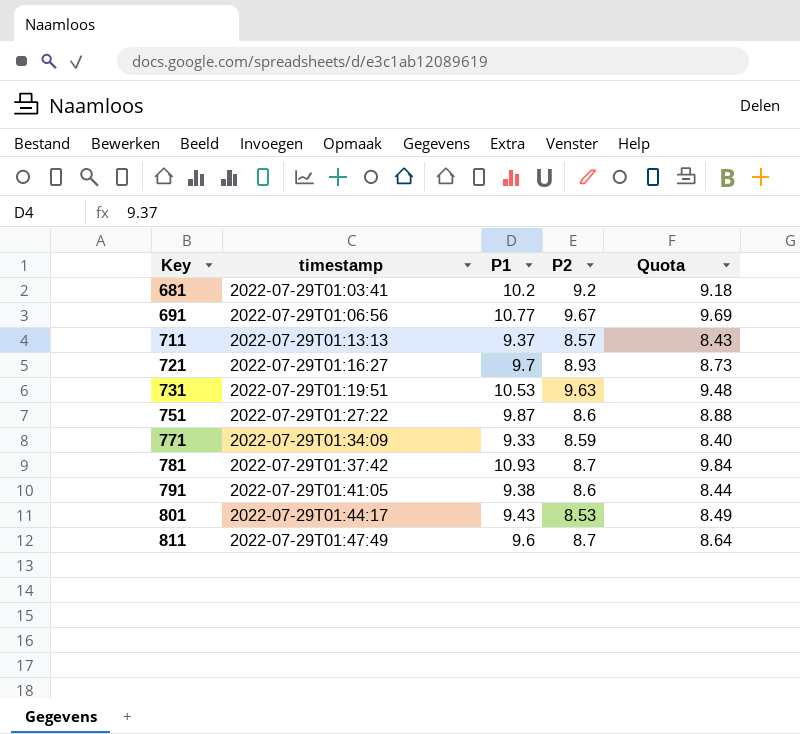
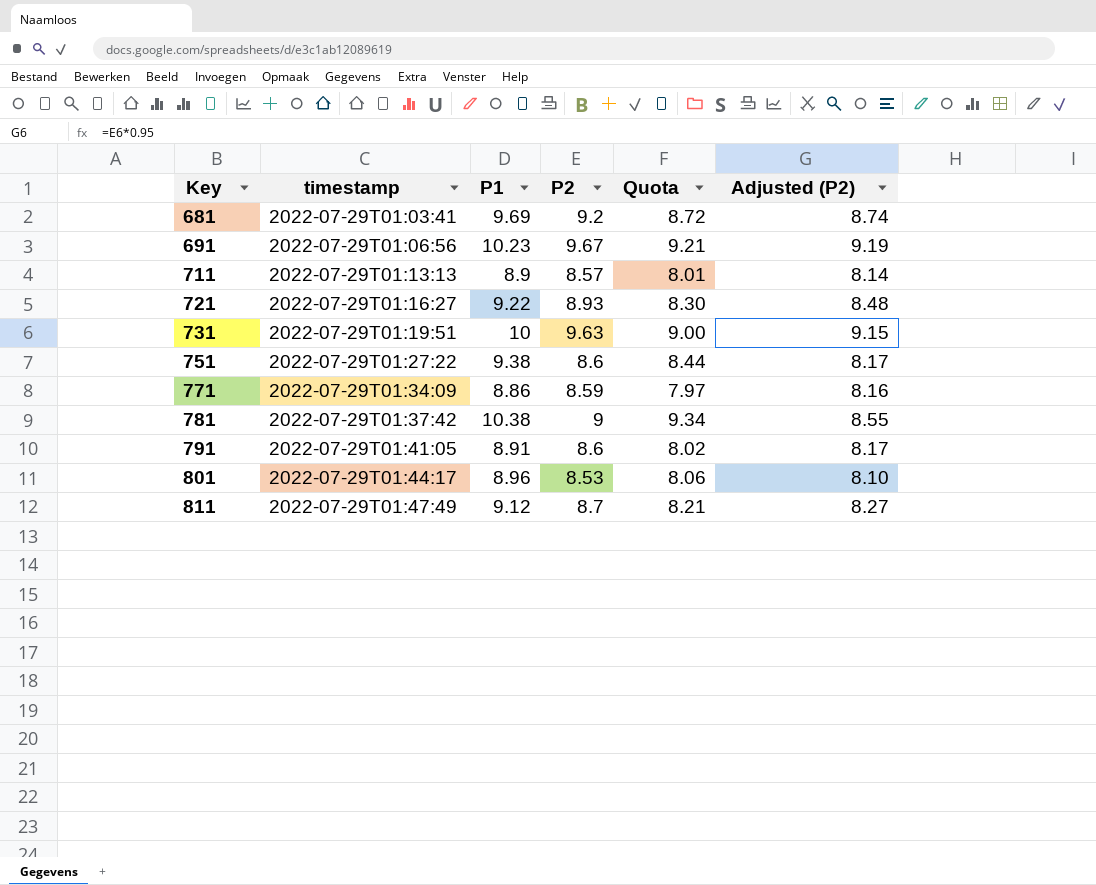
column Adjusted (P2) | formula: none -> [P2] * 0.95
681 | P1: 10.2 -> 9.69
681 | Quota: 9.18 -> 8.72
691 | P1: 10.77 -> 10.23
691 | Quota: 9.69 -> 9.21
711 | P1: 9.37 -> 8.9
711 | Quota: 8.43 -> 8.01
721 | P1: 9.7 -> 9.22
721 | Quota: 8.73 -> 8.30
731 | P1: 10.53 -> 10
731 | Quota: 9.48 -> 9.00
751 | P1: 9.87 -> 9.38
751 | Quota: 8.88 -> 8.44
771 | P1: 9.33 -> 8.86
771 | Quota: 8.40 -> 7.97
781 | P1: 10.93 -> 10.38
781 | P2: 8.7 -> 9
781 | Quota: 9.84 -> 9.34
791 | P1: 9.38 -> 8.91
791 | Quota: 8.44 -> 8.02
801 | P1: 9.43 -> 8.96
801 | Quota: 8.49 -> 8.06
811 | P1: 9.6 -> 9.12
811 | Quota: 8.64 -> 8.21

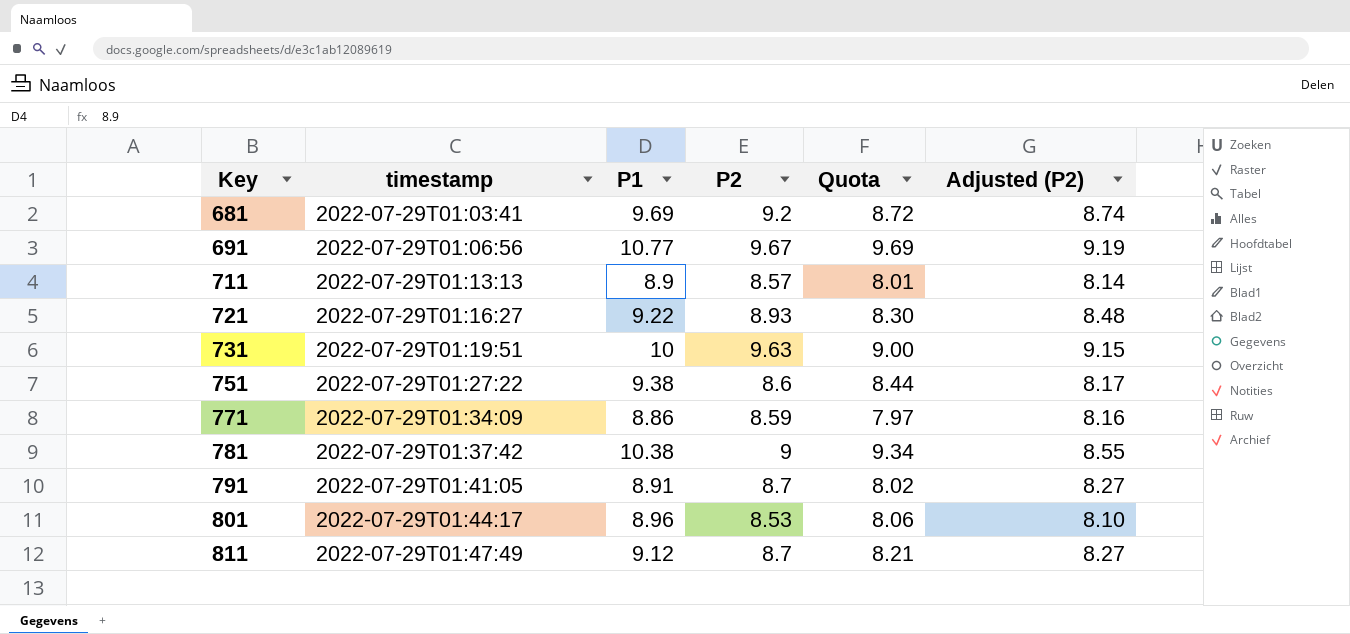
691 | P1: 10.23 -> 10.77
691 | Quota: 9.21 -> 9.69
791 | P2: 8.6 -> 8.7
791 | Adjusted (P2): 8.17 -> 8.27

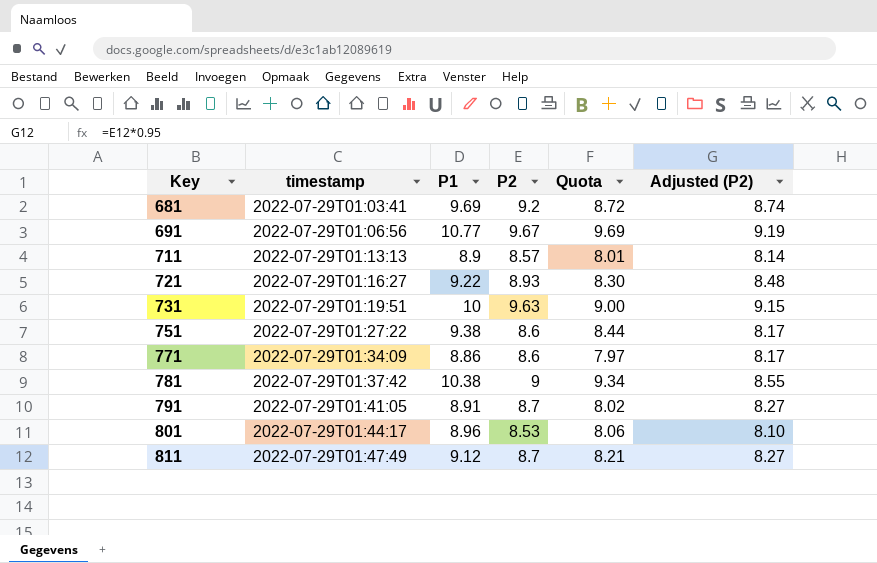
771 | P2: 8.59 -> 8.6
771 | Adjusted (P2): 8.16 -> 8.17

